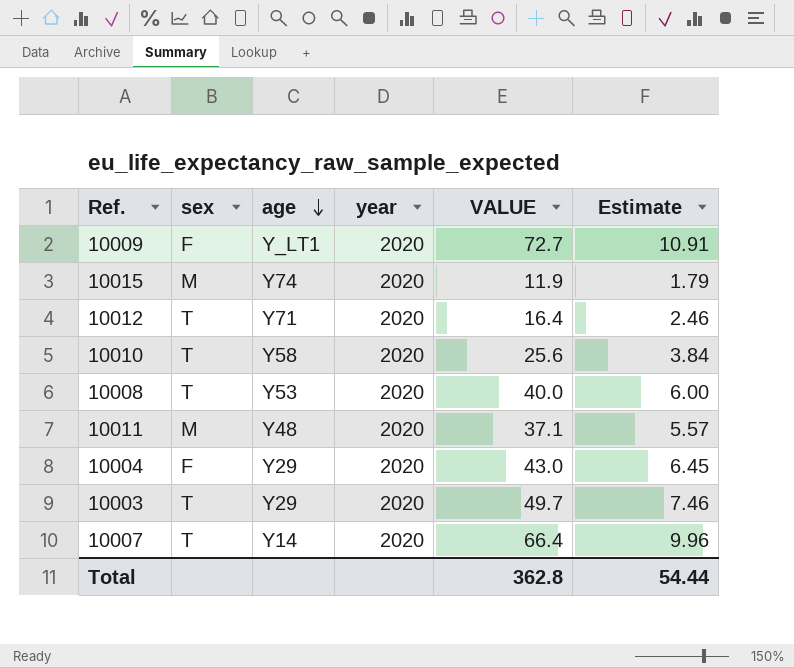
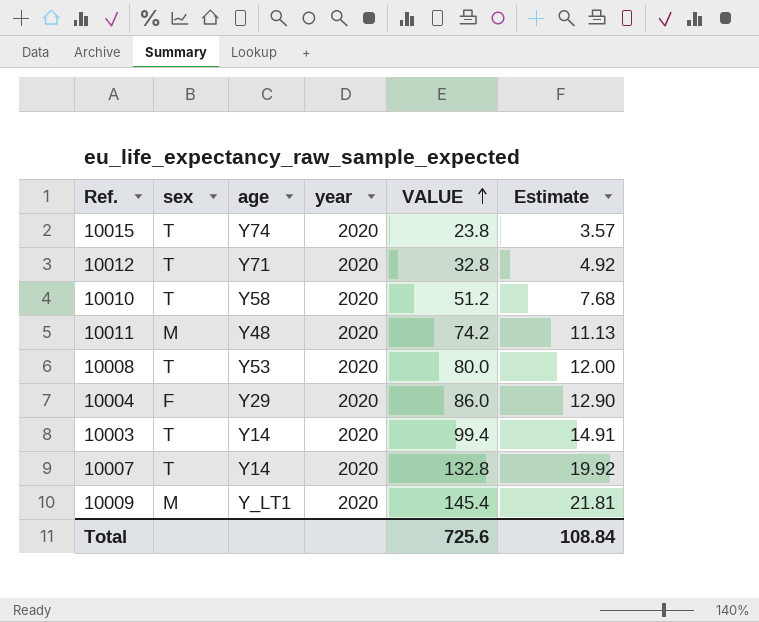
row order: age descending -> VALUE ascending
10015 | sex: M -> T
10015 | VALUE: 11.9 -> 23.8
10015 | Estimate: 1.79 -> 3.57
10012 | VALUE: 16.4 -> 32.8
10012 | Estimate: 2.46 -> 4.92
10010 | VALUE: 25.6 -> 51.2
10010 | Estimate: 3.84 -> 7.68
10011 | VALUE: 37.1 -> 74.2
10011 | Estimate: 5.57 -> 11.13
10008 | VALUE: 40.0 -> 80.0
10008 | Estimate: 6.00 -> 12.00
10004 | VALUE: 43.0 -> 86.0
10004 | Estimate: 6.45 -> 12.90
10003 | age: Y29 -> Y14
10003 | VALUE: 49.7 -> 99.4
10003 | Estimate: 7.46 -> 14.91
10007 | VALUE: 66.4 -> 132.8
10007 | Estimate: 9.96 -> 19.92
10009 | sex: F -> M
10009 | VALUE: 72.7 -> 145.4
10009 | Estimate: 10.91 -> 21.81
Total | VALUE: 362.8 -> 725.6
Total | Estimate: 54.44 -> 108.84

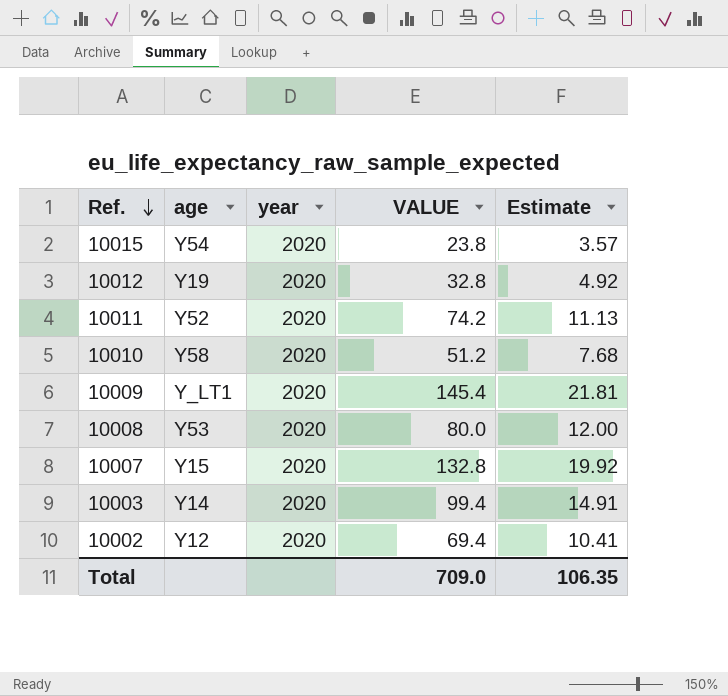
row order: VALUE ascending -> Ref. descending
column sex | position: 2 -> none
row 10004: F | Y29 | 2020 | 86.0 | 12.90 -> none
10015 | age: Y74 -> Y54
10012 | age: Y71 -> Y19
10011 | age: Y48 -> Y52
10007 | age: Y14 -> Y15
row 10002: none -> Y12 | 2020 | 69.4 | 10.41
Total | VALUE: 725.6 -> 709.0
Total | Estimate: 108.84 -> 106.35

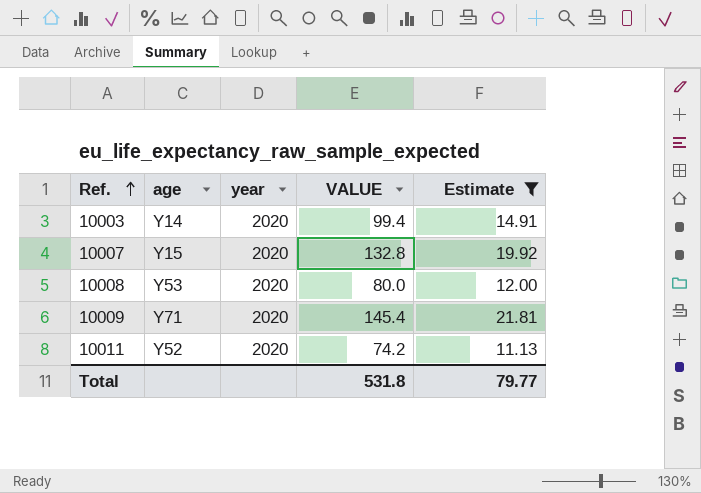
filter: none -> Estimate >= 11.13
row order: Ref. descending -> Ref. ascending
10009 | age: Y_LT1 -> Y71
Total | VALUE: 709.0 -> 531.8
Total | Estimate: 106.35 -> 79.77

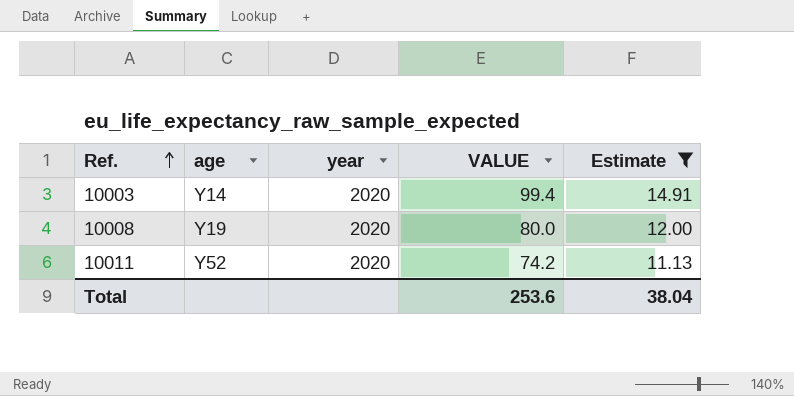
row 10007: Y15 | 2020 | 132.8 | 19.92 -> none
row 10009: Y71 | 2020 | 145.4 | 21.81 -> none
10008 | age: Y53 -> Y19
Total | VALUE: 531.8 -> 253.6
Total | Estimate: 79.77 -> 38.04

